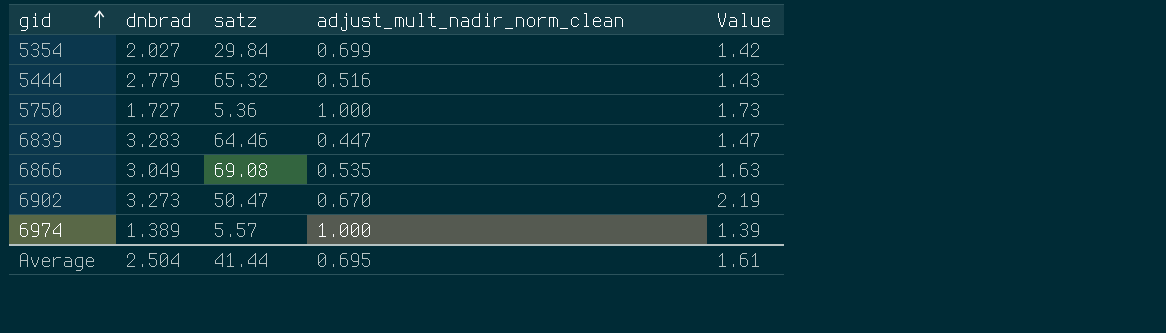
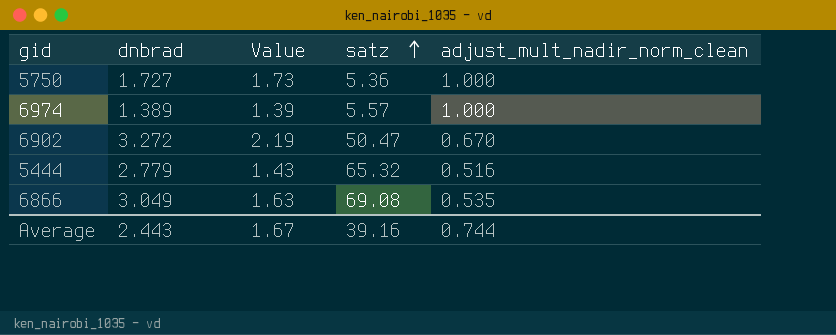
row order: gid ascending -> satz ascending
column Value | position: 5 -> 3
row 5354: 2.027 | 29.84 | 0.699 | 1.42 -> none
row 6839: 3.283 | 64.46 | 0.447 | 1.47 -> none
6902 | dnbrad: 3.273 -> 3.272
Average | dnbrad: 2.504 -> 2.443
Average | Value: 1.61 -> 1.67
Average | satz: 41.44 -> 39.16
Average | adjust_mult_nadir_norm_clean: 0.695 -> 0.744

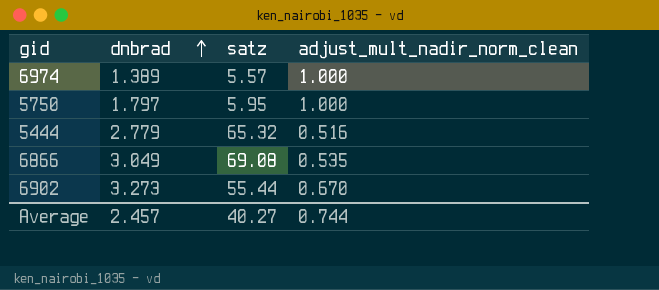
row order: satz ascending -> dnbrad ascending
column Value | formula: [dnbrad] * [adjust_mult_nadir_norm_clean] -> none
5750 | dnbrad: 1.727 -> 1.797
5750 | satz: 5.36 -> 5.95
6902 | dnbrad: 3.272 -> 3.273
6902 | satz: 50.47 -> 55.44
Average | dnbrad: 2.443 -> 2.457
Average | satz: 39.16 -> 40.27

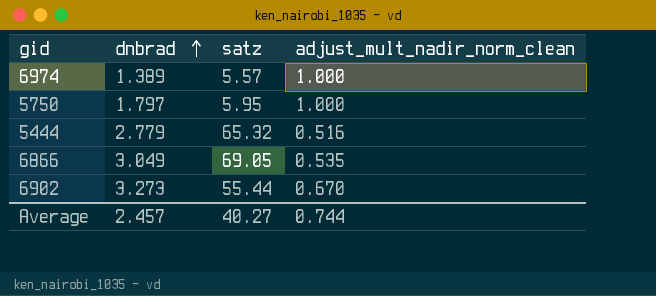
6866 | satz: 69.08 -> 69.05

